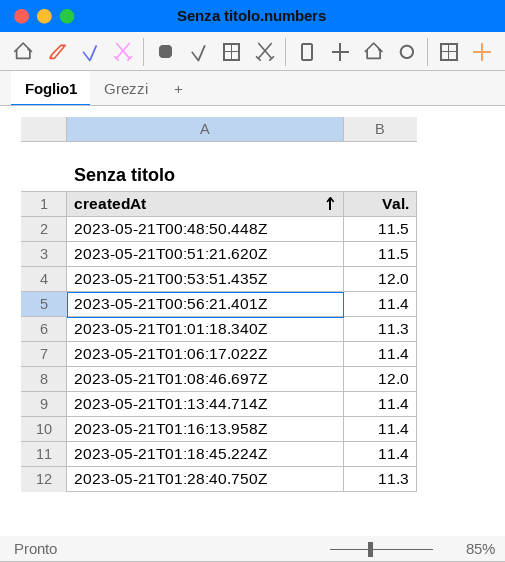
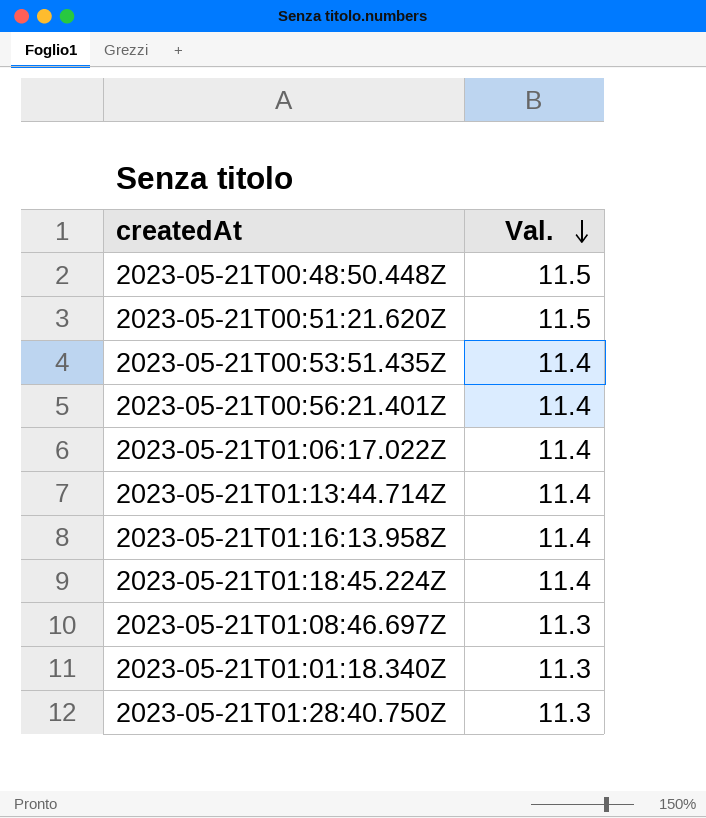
row order: createdAt ascending -> Val. descending
2023-05-21T00:53:51.435Z | Val.: 12.0 -> 11.4
2023-05-21T01:08:46.697Z | Val.: 12.0 -> 11.3

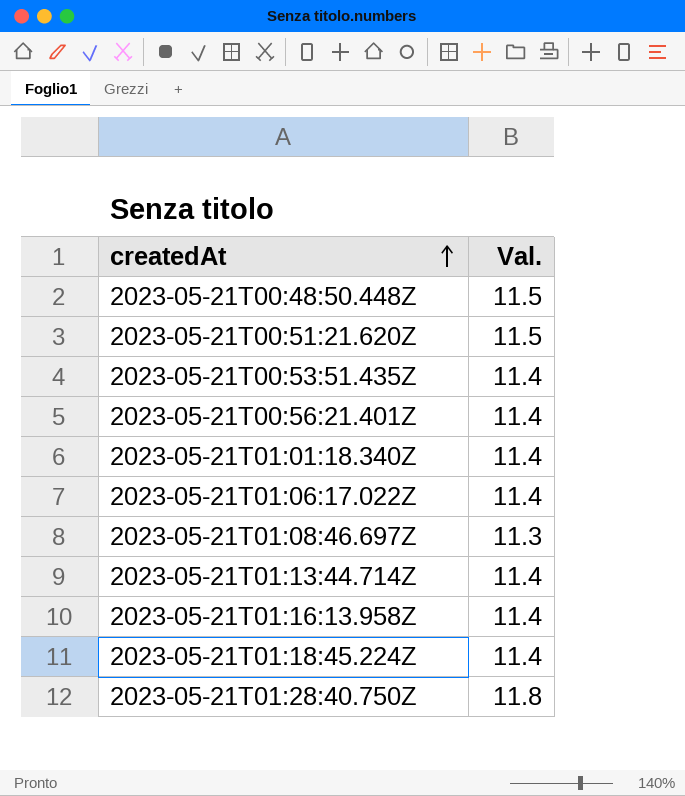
row order: Val. descending -> createdAt ascending
2023-05-21T01:01:18.340Z | Val.: 11.3 -> 11.4
2023-05-21T01:28:40.750Z | Val.: 11.3 -> 11.8

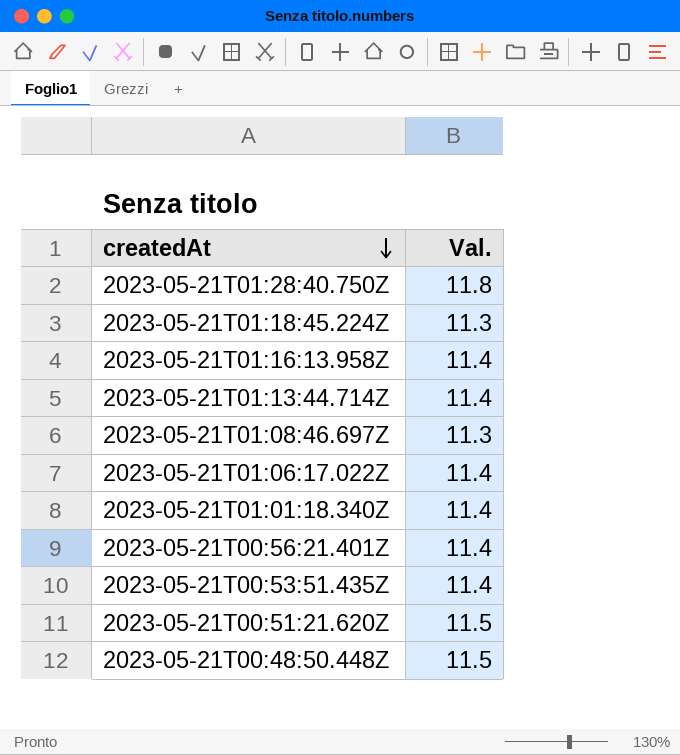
row order: createdAt ascending -> createdAt descending
2023-05-21T01:18:45.224Z | Val.: 11.4 -> 11.3

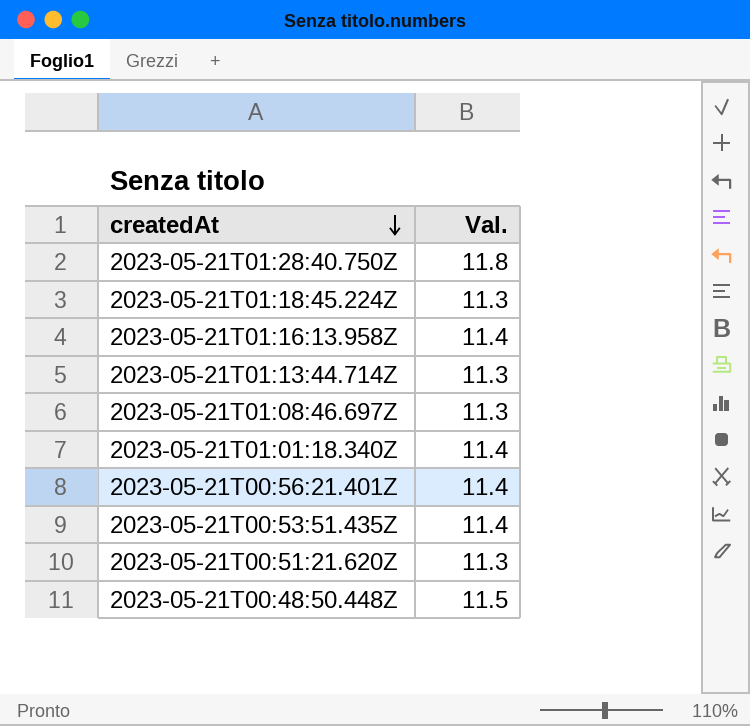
row 2023-05-21T01:06:17.022Z: 11.4 -> none
2023-05-21T01:13:44.714Z | Val.: 11.4 -> 11.3
2023-05-21T00:51:21.620Z | Val.: 11.5 -> 11.3

